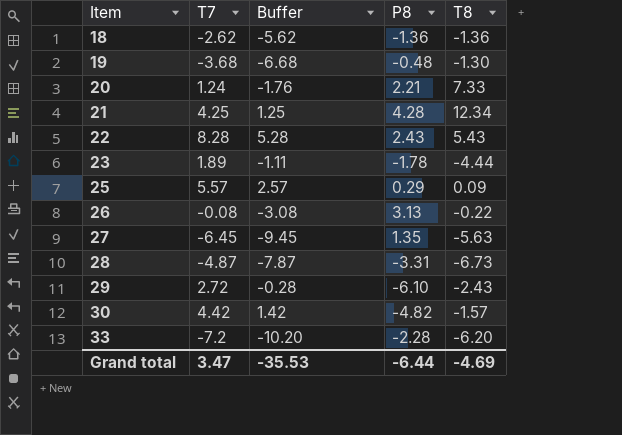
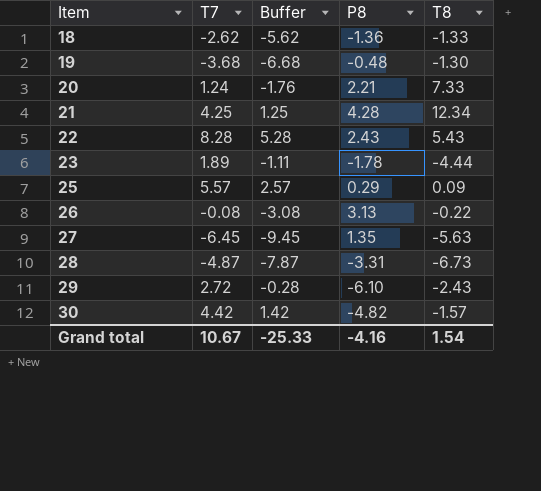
row 33: -7.2 | -10.20 | -2.28 | -6.20 -> none
18 | T8: -1.36 -> -1.33
Grand total | T7: 3.47 -> 10.67
Grand total | Buffer: -35.53 -> -25.33
Grand total | P8: -6.44 -> -4.16
Grand total | T8: -4.69 -> 1.54

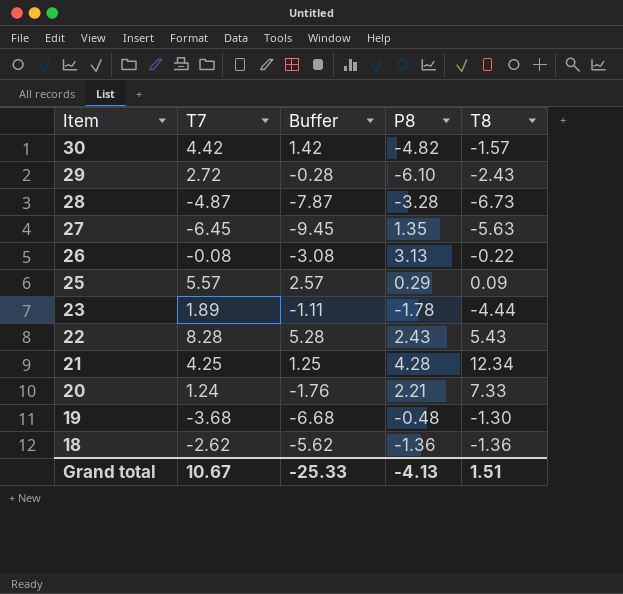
row order: Item ascending -> Item descending
28 | P8: -3.31 -> -3.28
18 | T8: -1.33 -> -1.36
Grand total | P8: -4.16 -> -4.13
Grand total | T8: 1.54 -> 1.51

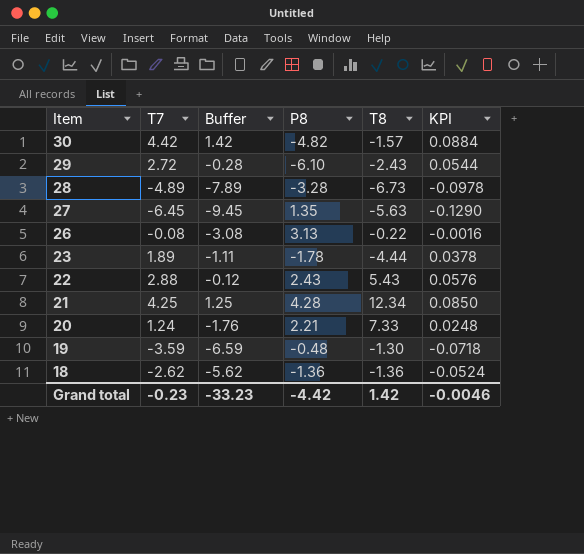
column KPI | formula: none -> [T7] * 0.02
row 25: 5.57 | 2.57 | 0.29 | 0.09 -> none
28 | T7: -4.87 -> -4.89
28 | Buffer: -7.87 -> -7.89
22 | T7: 8.28 -> 2.88
22 | Buffer: 5.28 -> -0.12
19 | T7: -3.68 -> -3.59
19 | Buffer: -6.68 -> -6.59
Grand total | T7: 10.67 -> -0.23
Grand total | Buffer: -25.33 -> -33.23
Grand total | P8: -4.13 -> -4.42
Grand total | T8: 1.51 -> 1.42

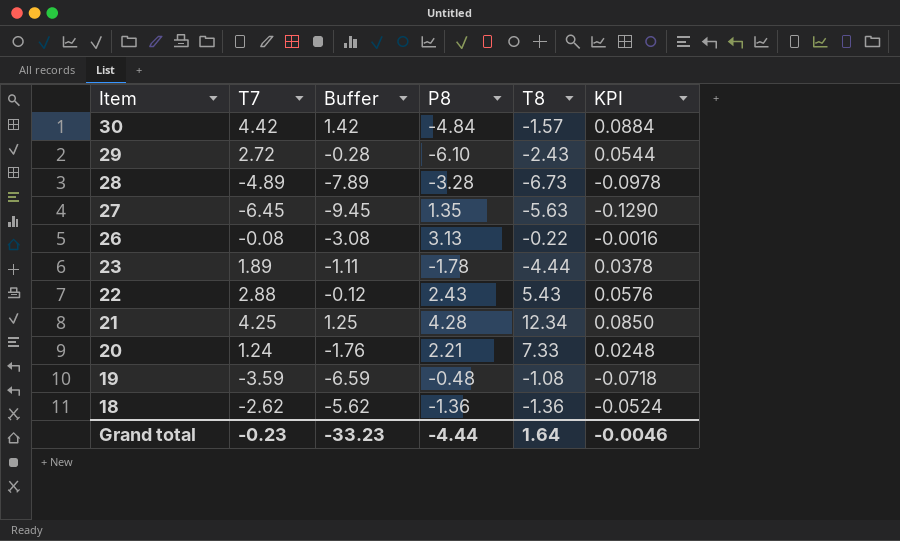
30 | P8: -4.82 -> -4.84
19 | T8: -1.30 -> -1.08
Grand total | P8: -4.42 -> -4.44
Grand total | T8: 1.42 -> 1.64

